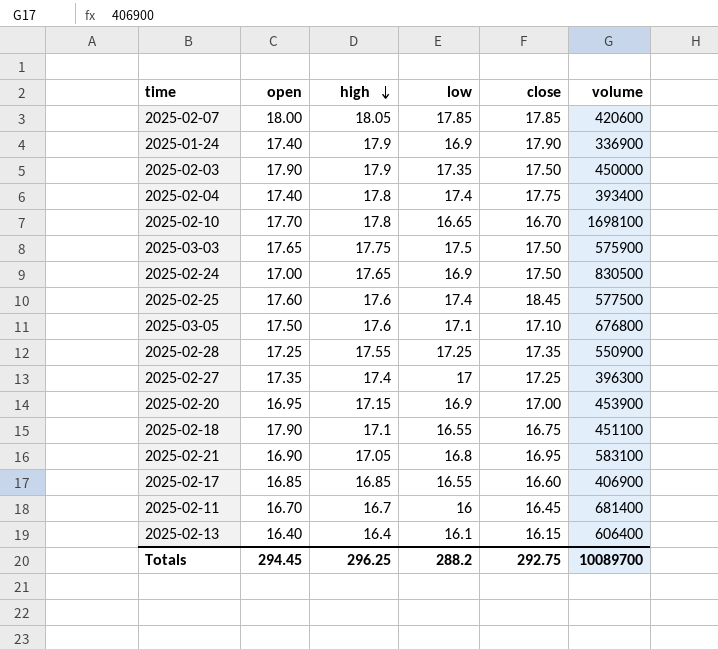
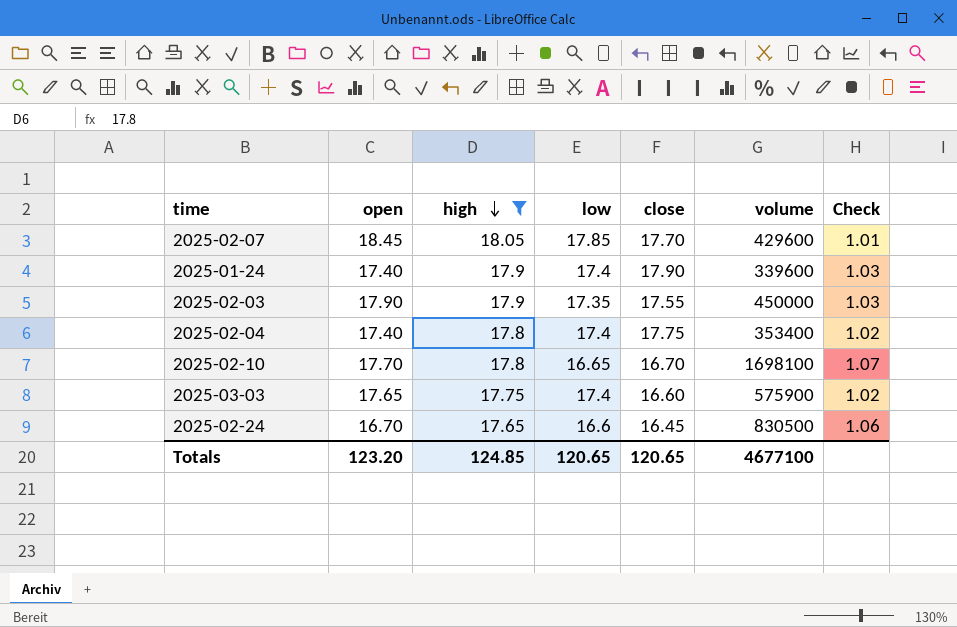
filter: none -> high >= 17.65
column Check | formula: none -> [high] / [low]
2025-02-07 | open: 18.00 -> 18.45
2025-02-07 | close: 17.85 -> 17.70
2025-02-07 | volume: 420600 -> 429600
2025-01-24 | low: 16.9 -> 17.4
2025-01-24 | volume: 336900 -> 339600
2025-02-03 | close: 17.50 -> 17.55
2025-02-04 | volume: 393400 -> 353400
2025-03-03 | low: 17.5 -> 17.4
2025-03-03 | close: 17.50 -> 16.60
2025-02-24 | open: 17.00 -> 16.70
2025-02-24 | low: 16.9 -> 16.6
2025-02-24 | close: 17.50 -> 16.45
Totals | open: 294.45 -> 123.20
Totals | high: 296.25 -> 124.85
Totals | low: 288.2 -> 120.65
Totals | close: 292.75 -> 120.65
Totals | volume: 10089700 -> 4677100

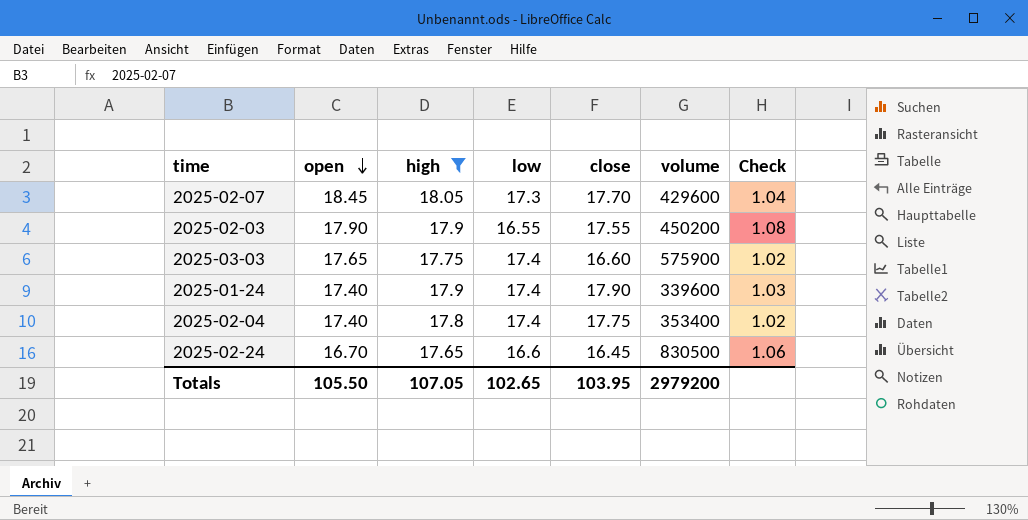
row order: high descending -> open descending
row 2025-02-10: 17.70 | 17.8 | 16.65 | 16.70 | 1698100 | 1.07 -> none
2025-02-07 | low: 17.85 -> 17.3
2025-02-07 | Check: 1.01 -> 1.04
2025-02-03 | low: 17.35 -> 16.55
2025-02-03 | volume: 450000 -> 450200
2025-02-03 | Check: 1.03 -> 1.08
Totals | open: 123.20 -> 105.50
Totals | high: 124.85 -> 107.05
Totals | low: 120.65 -> 102.65
Totals | close: 120.65 -> 103.95
Totals | volume: 4677100 -> 2979200

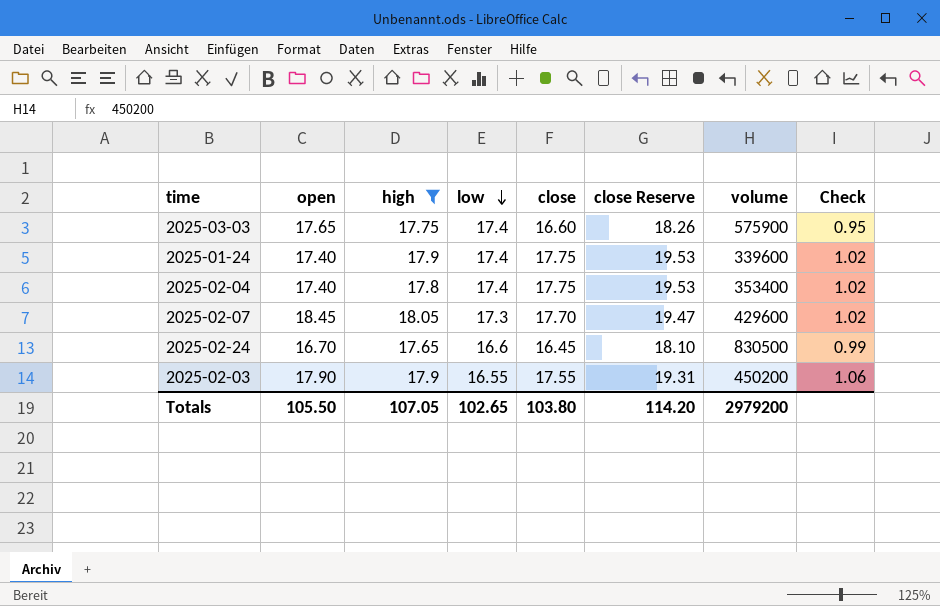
row order: open descending -> low descending
column close Reserve | formula: none -> [close] * 1.1
column Check | formula: [high] / [low] -> [close] / [low]
2025-01-24 | close: 17.90 -> 17.75
Totals | close: 103.95 -> 103.80

